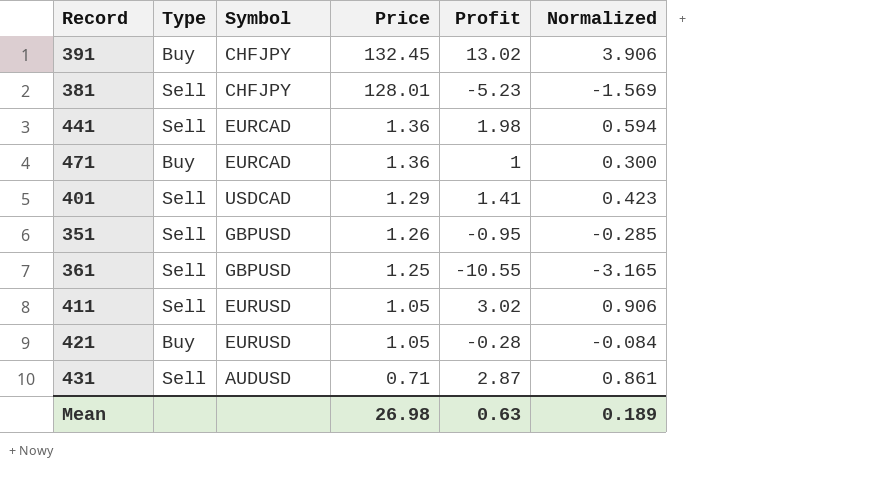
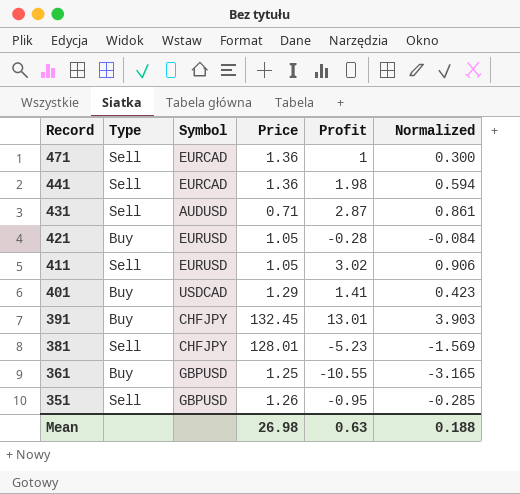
row order: Price descending -> Record descending
471 | Type: Buy -> Sell
401 | Type: Sell -> Buy
391 | Profit: 13.02 -> 13.01
391 | Normalized: 3.906 -> 3.903
361 | Type: Sell -> Buy
Mean | Normalized: 0.189 -> 0.188

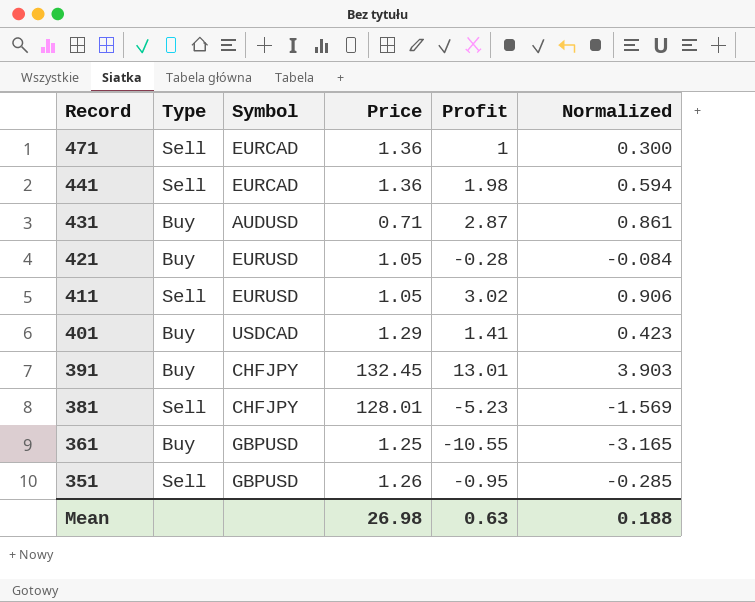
431 | Type: Sell -> Buy

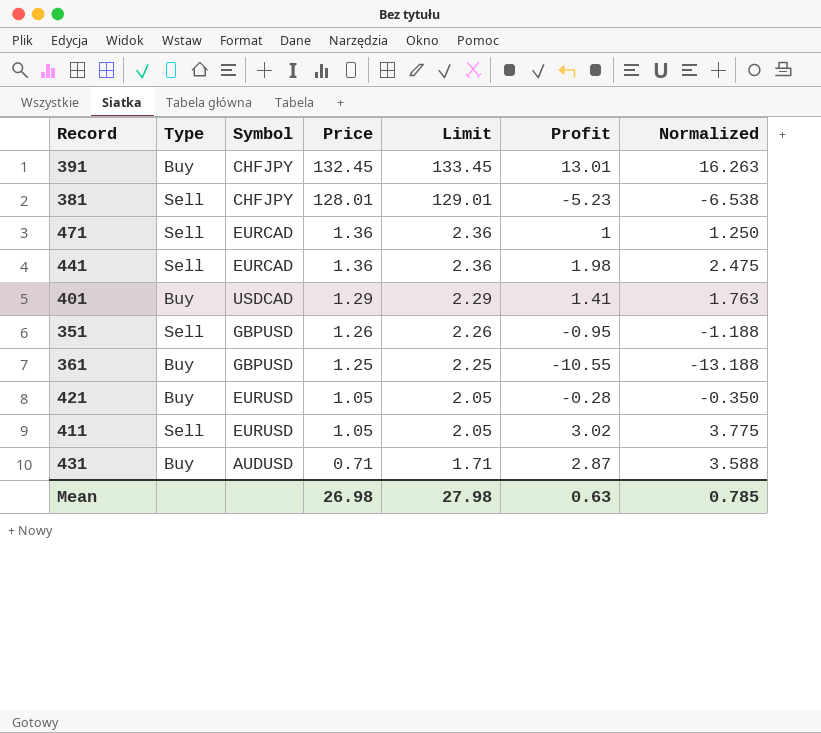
row order: Record descending -> Price descending
column Limit | formula: none -> [Price] + 1
column Normalized | formula: [Profit] * 0.3 -> [Profit] * 1.25
Mean | Normalized: 0.188 -> 0.785

